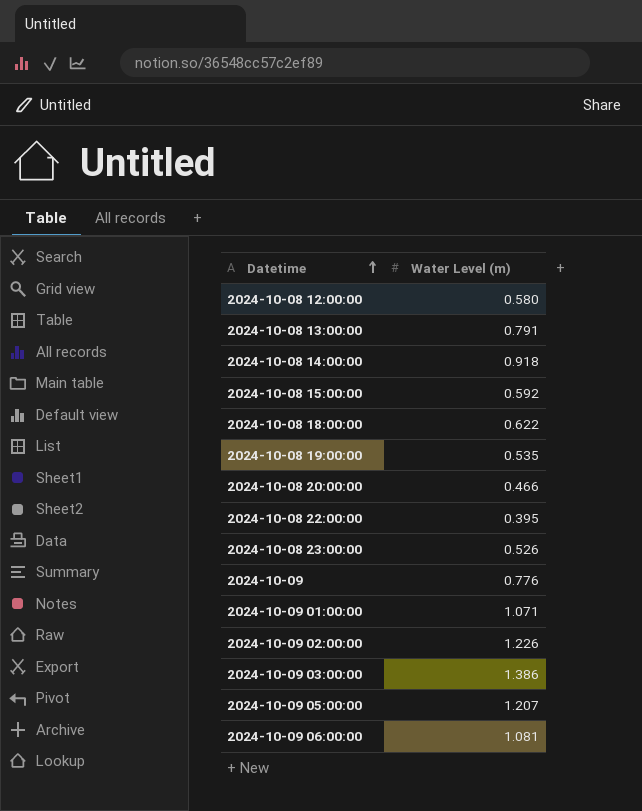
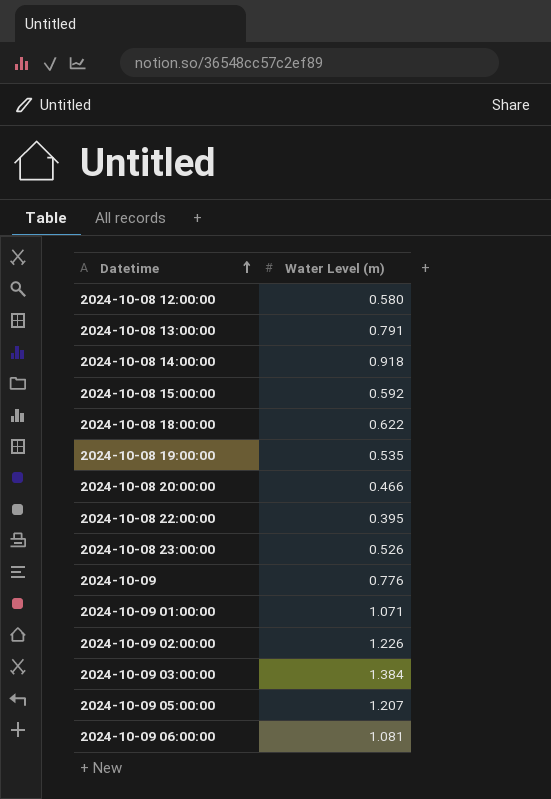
2024-10-09 03:00:00 | Water Level (m): 1.386 -> 1.384

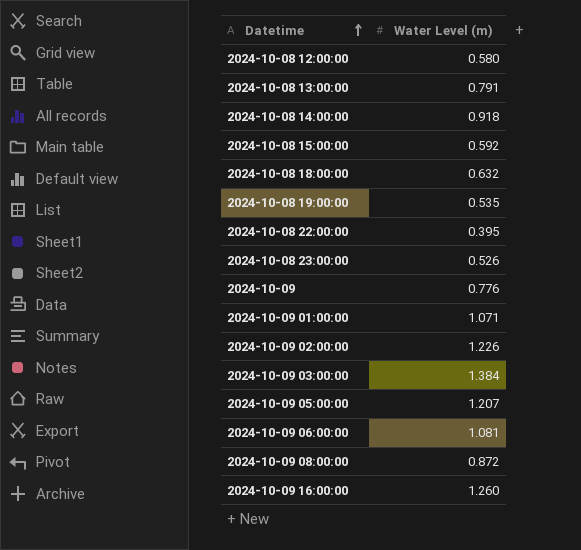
row 2024-10-08 20:00:00: 0.466 -> none
2024-10-08 18:00:00 | Water Level (m): 0.622 -> 0.632
row 2024-10-09 08:00:00: none -> 0.872
row 2024-10-09 16:00:00: none -> 1.260

